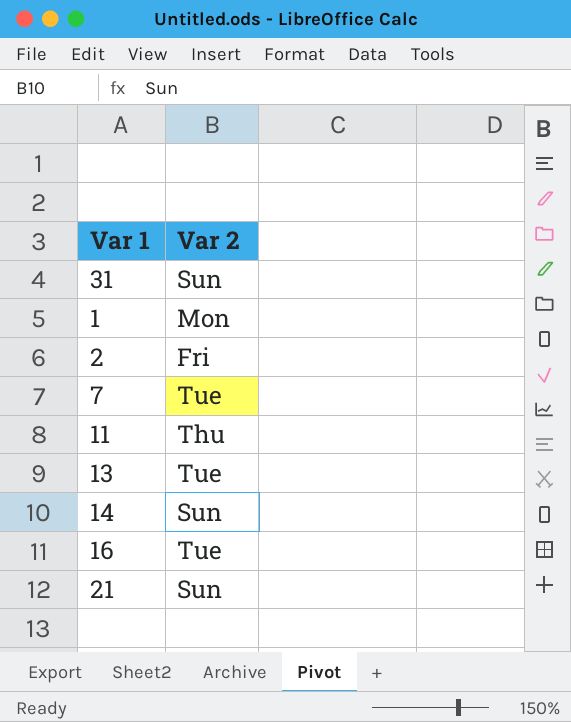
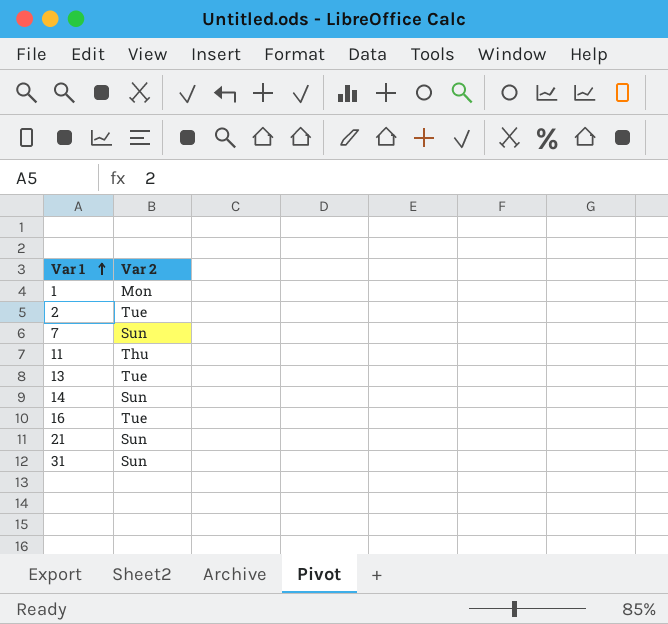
row order: none -> Var 1 ascending
2 | Var 2: Fri -> Tue
7 | Var 2: Tue -> Sun

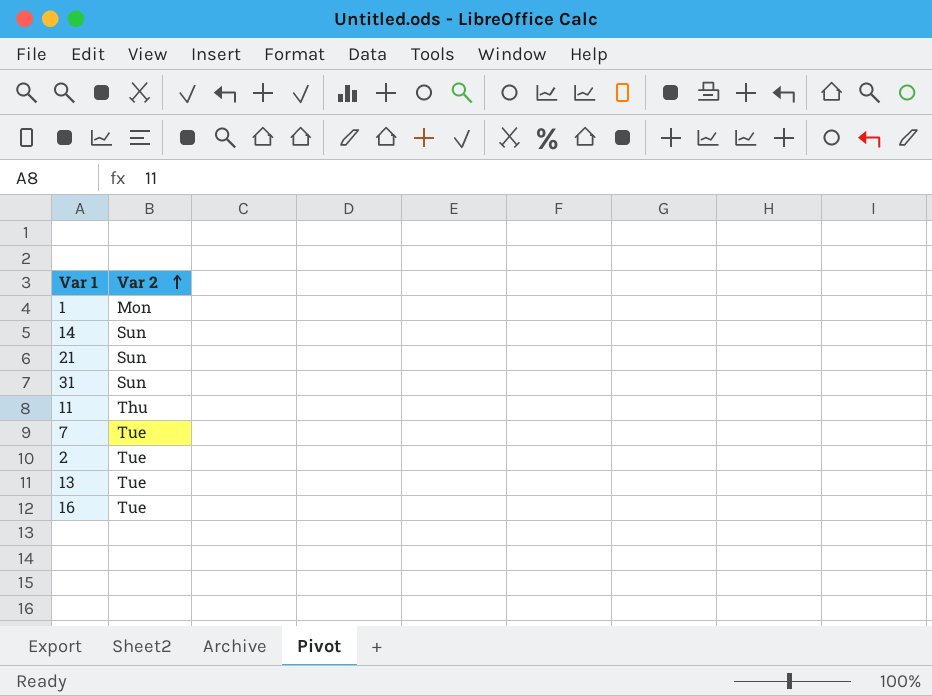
row order: Var 1 ascending -> Var 2 ascending
7 | Var 2: Sun -> Tue

